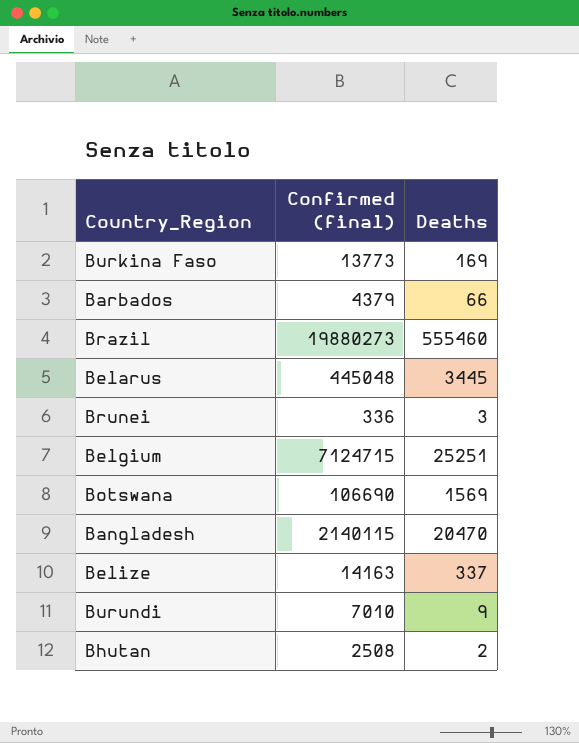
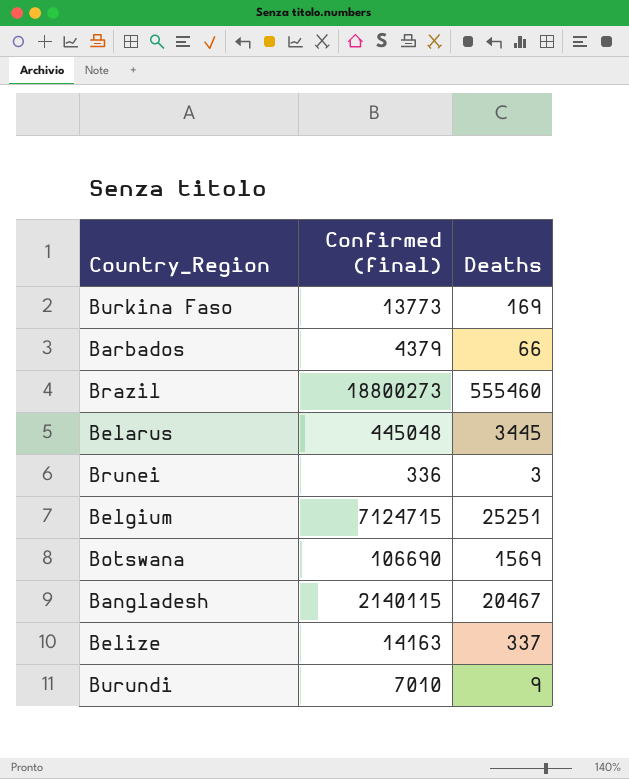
row Bhutan: 2508 | 2 -> none
Brazil | Confirmed (final): 19880273 -> 18800273
Bangladesh | Deaths: 20470 -> 20467

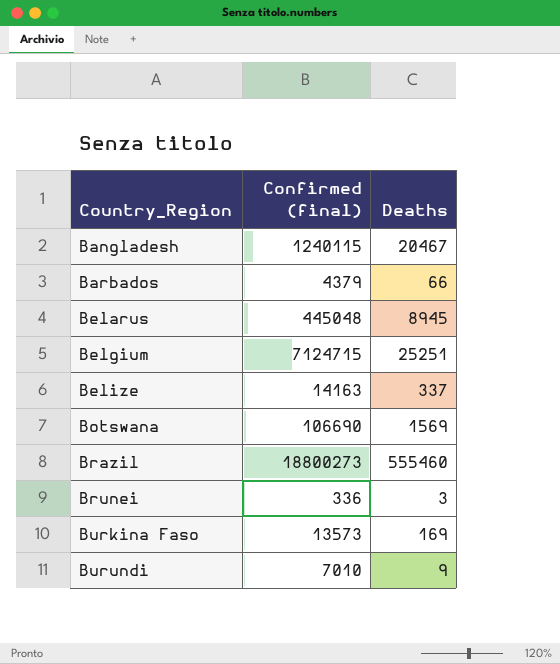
row order: none -> Country_Region ascending
Bangladesh | Confirmed (final): 2140115 -> 1240115
Belarus | Deaths: 3445 -> 8945
Burkina Faso | Confirmed (final): 13773 -> 13573

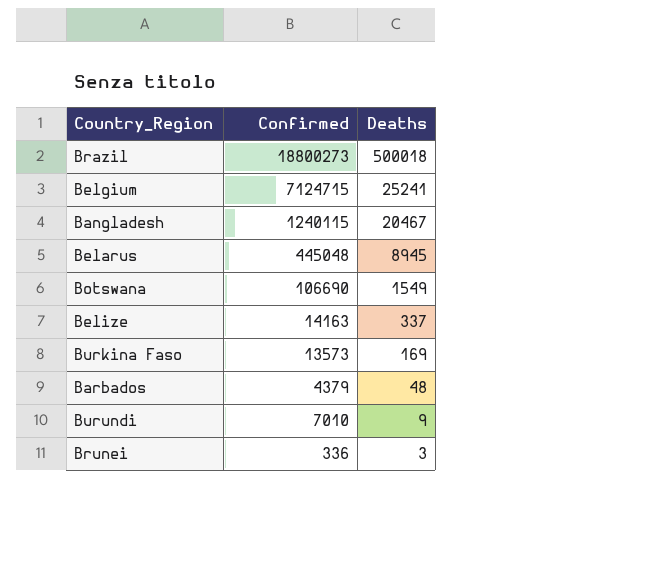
row order: Country_Region ascending -> Deaths descending
column name: Confirmed (final) -> Confirmed
Brazil | Deaths: 555460 -> 500018
Belgium | Deaths: 25251 -> 25241
Botswana | Deaths: 1569 -> 1549
Barbados | Deaths: 66 -> 48

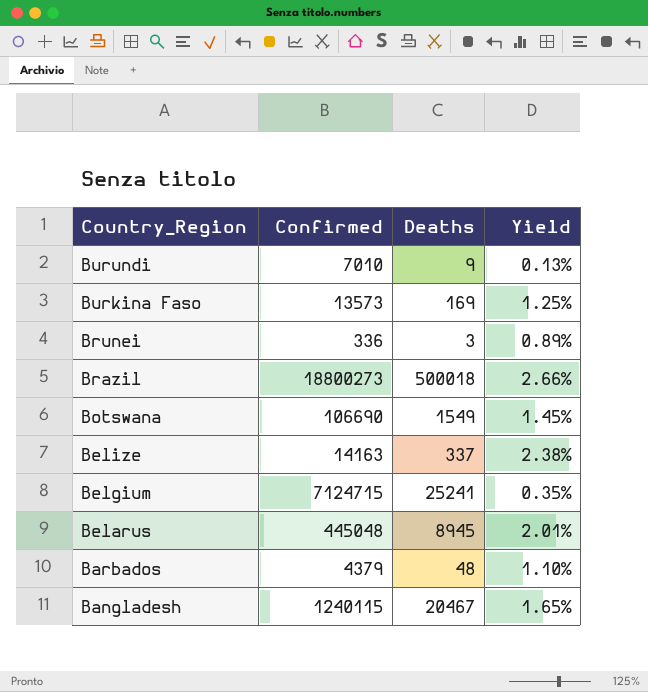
row order: Deaths descending -> Country_Region descending
column Yield | formula: none -> [Deaths] / [Confirmed]

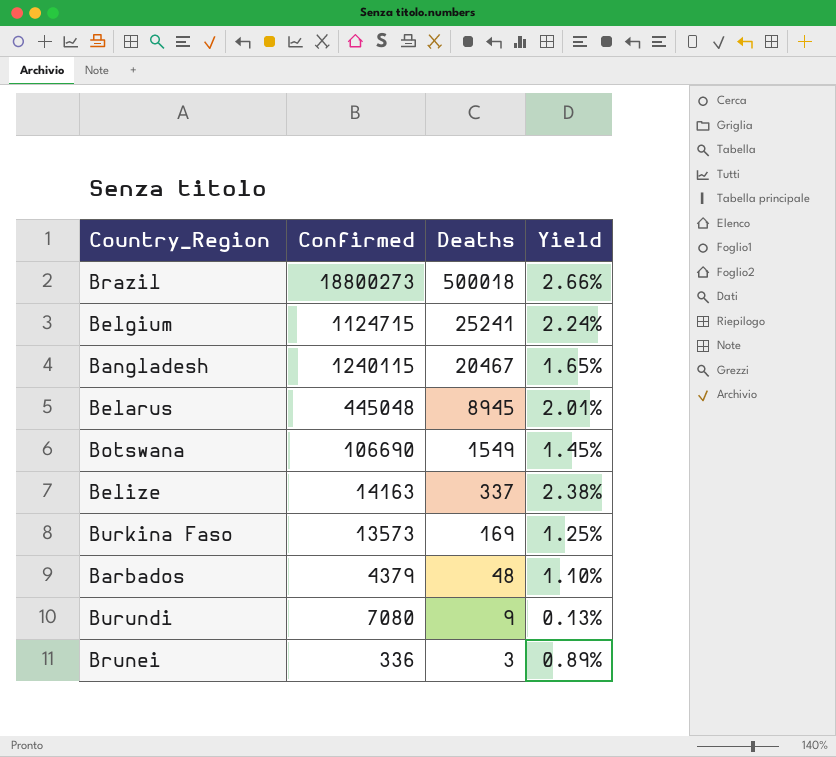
row order: Country_Region descending -> Deaths descending
Belgium | Confirmed: 7124715 -> 1124715
Belgium | Yield: 0.35% -> 2.24%
Burundi | Confirmed: 7010 -> 7080

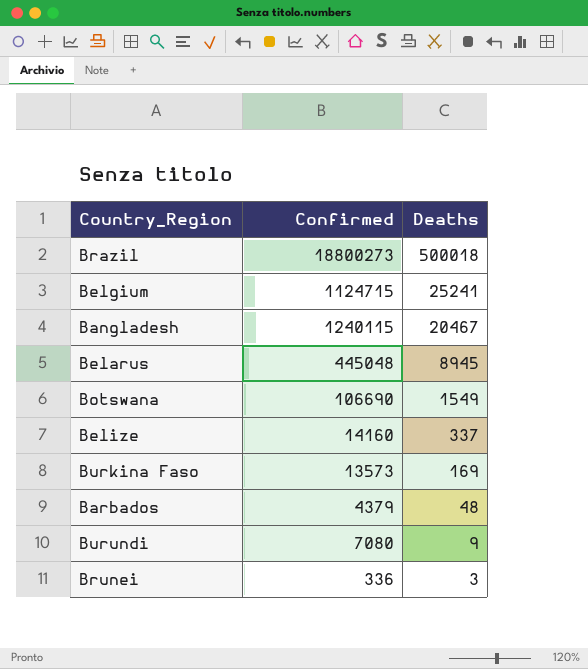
column Yield | formula: [Deaths] / [Confirmed] -> none
Belize | Confirmed: 14163 -> 14160

